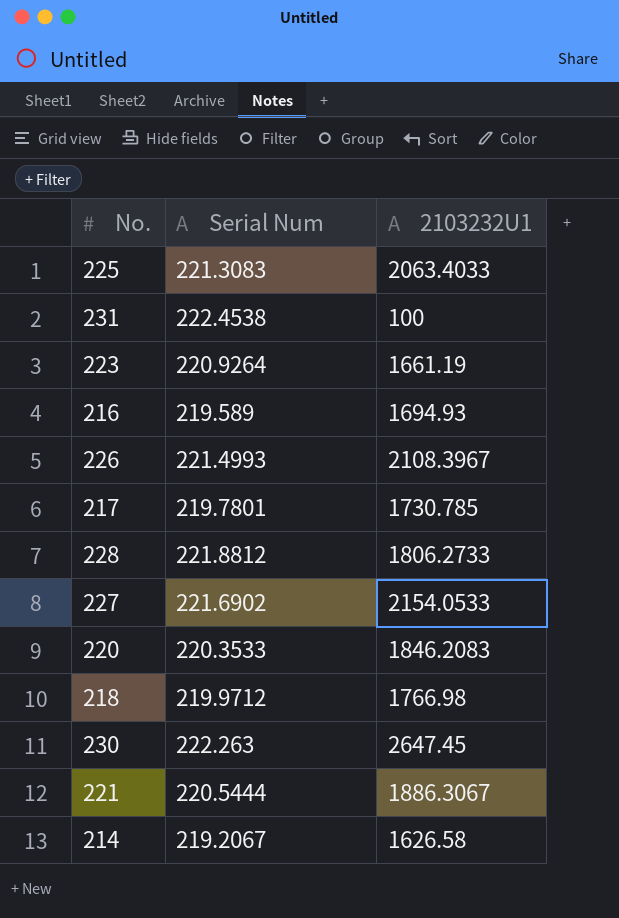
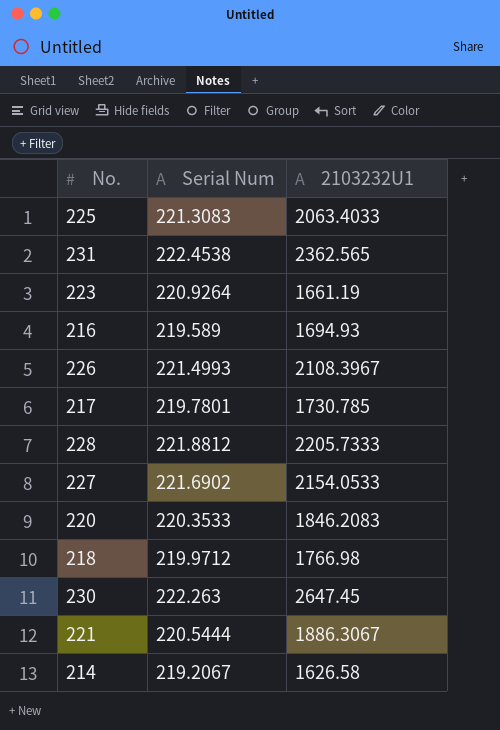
231 | 2103232U1: 100 -> 2362.565
228 | 2103232U1: 1806.2733 -> 2205.7333

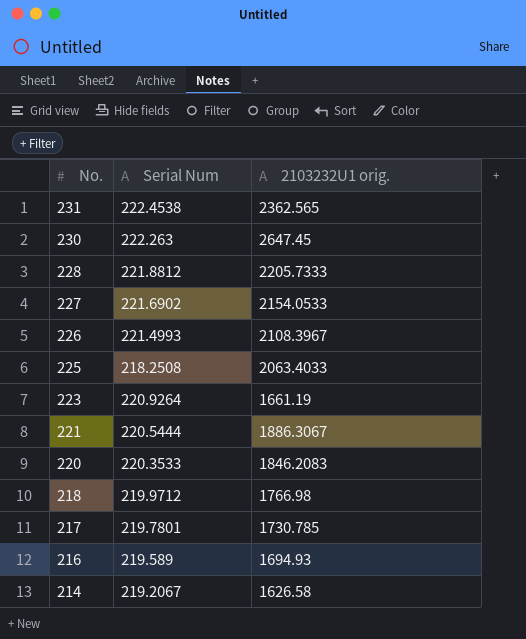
row order: none -> No. descending
column name: 2103232U1 -> 2103232U1 orig.
225 | Serial Num: 221.3083 -> 218.2508

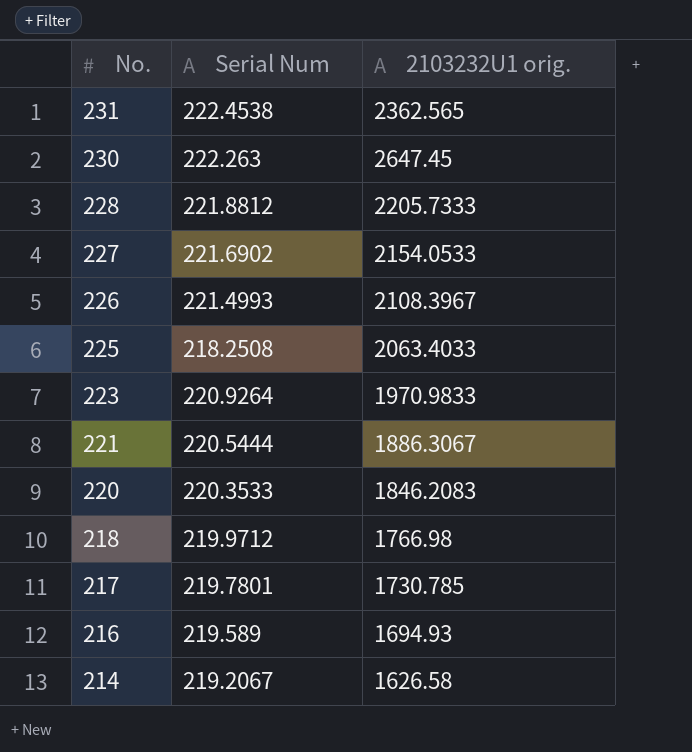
223 | 2103232U1 orig.: 1661.19 -> 1970.9833

